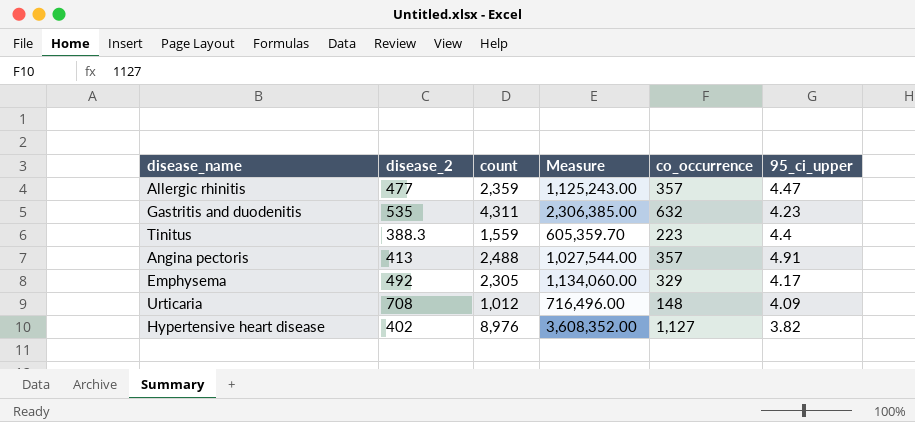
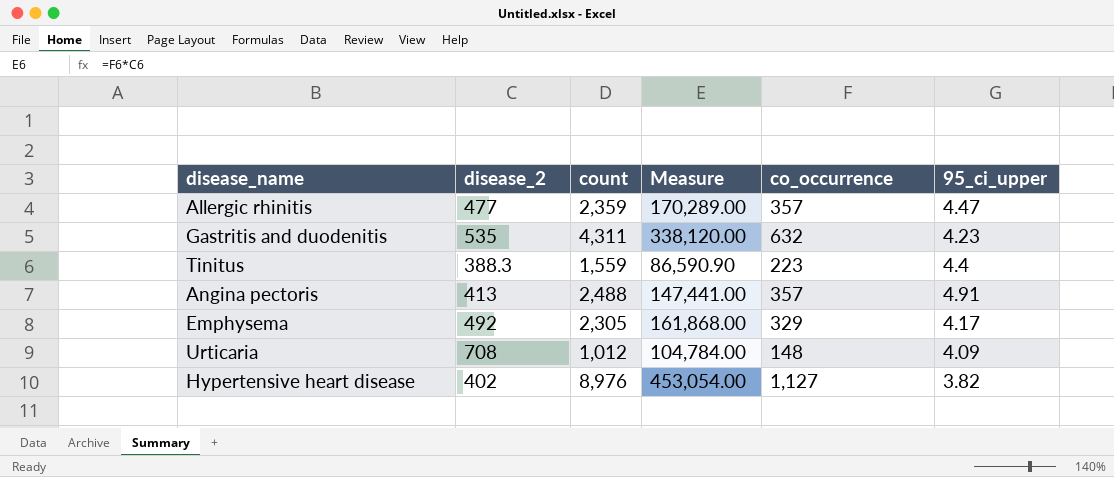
column Measure | formula: [disease_2] * [count] -> [disease_2] * [co_occurrence]

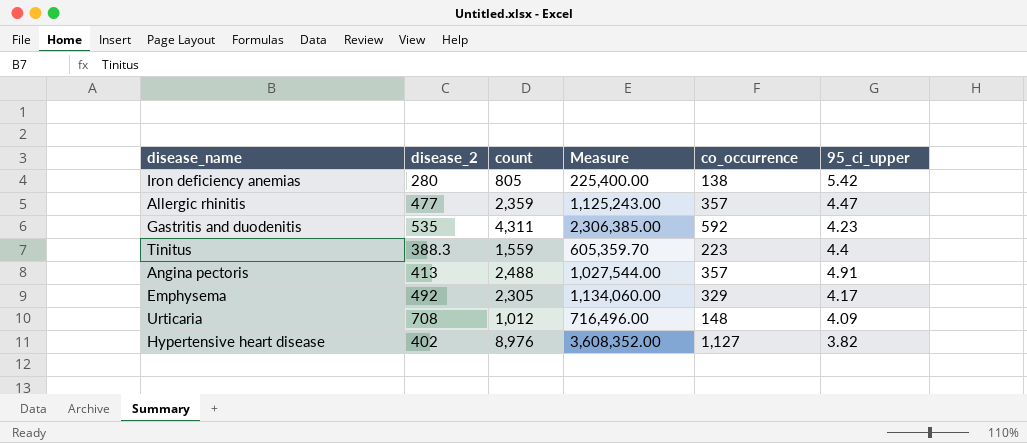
column Measure | formula: [disease_2] * [co_occurrence] -> [disease_2] * [count]
row Iron deficiency anemias: none -> 280 | 805 | 225,400.00 | 138 | 5.42
Gastritis and duodenitis | co_occurrence: 632 -> 592

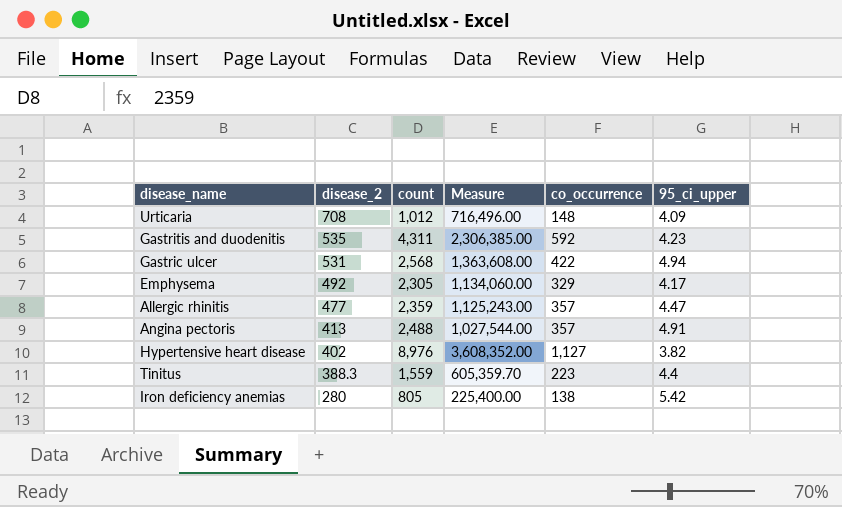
row order: none -> disease_2 descending
row Gastric ulcer: none -> 531 | 2,568 | 1,363,608.00 | 422 | 4.94

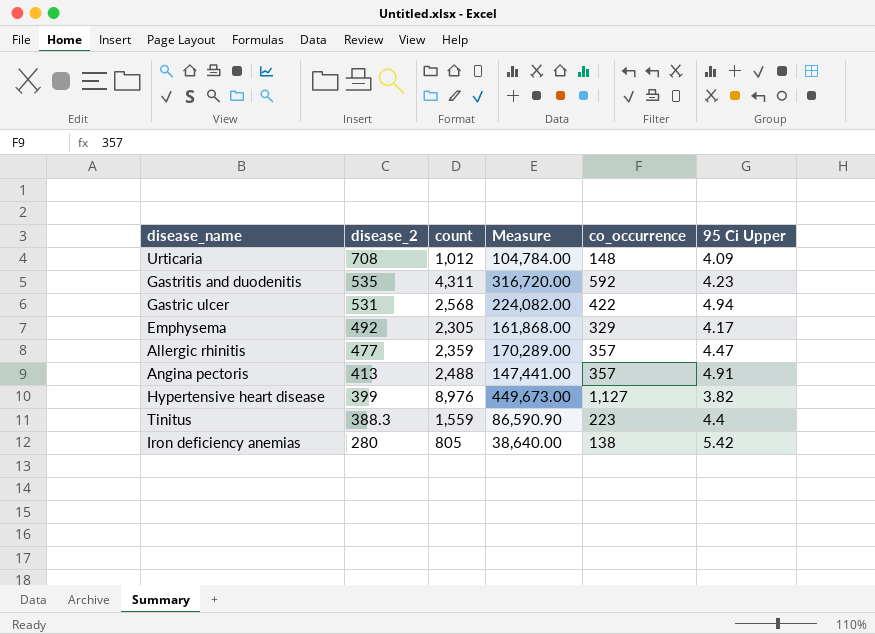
column Measure | formula: [disease_2] * [count] -> [disease_2] * [co_occurrence]
column name: 95_ci_upper -> 95 Ci Upper
Hypertensive heart disease | disease_2: 402 -> 399

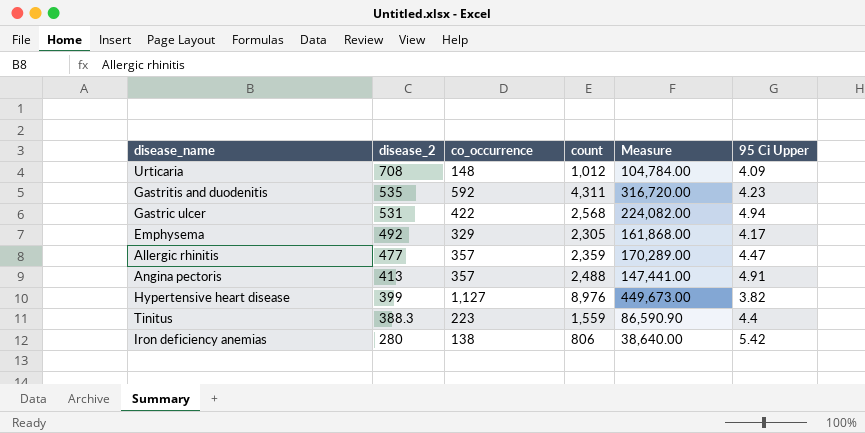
column co_occurrence | position: 5 -> 3
Iron deficiency anemias | count: 805 -> 806

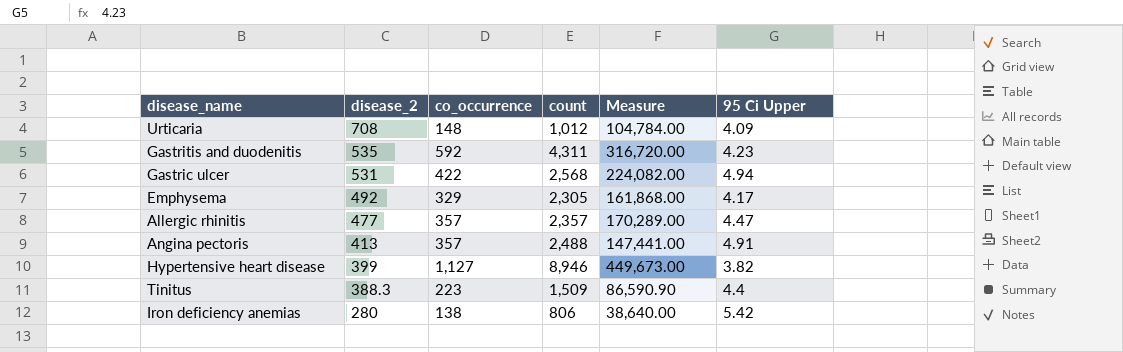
Allergic rhinitis | count: 2,359 -> 2,357
Hypertensive heart disease | count: 8,976 -> 8,946
Tinitus | count: 1,559 -> 1,509

